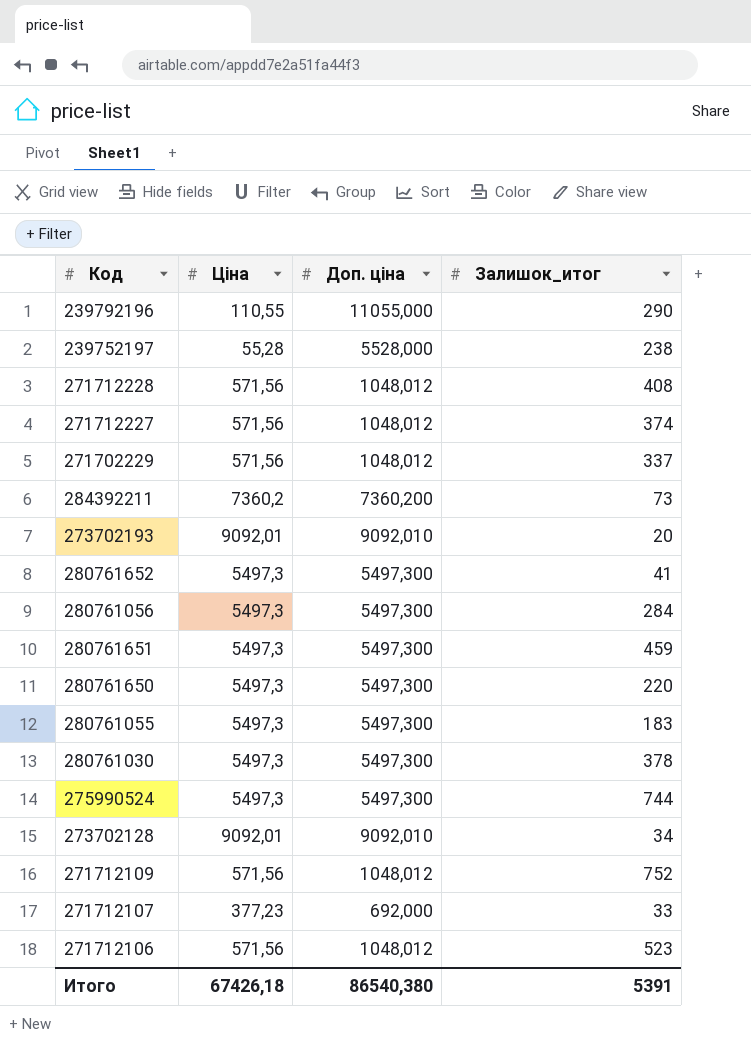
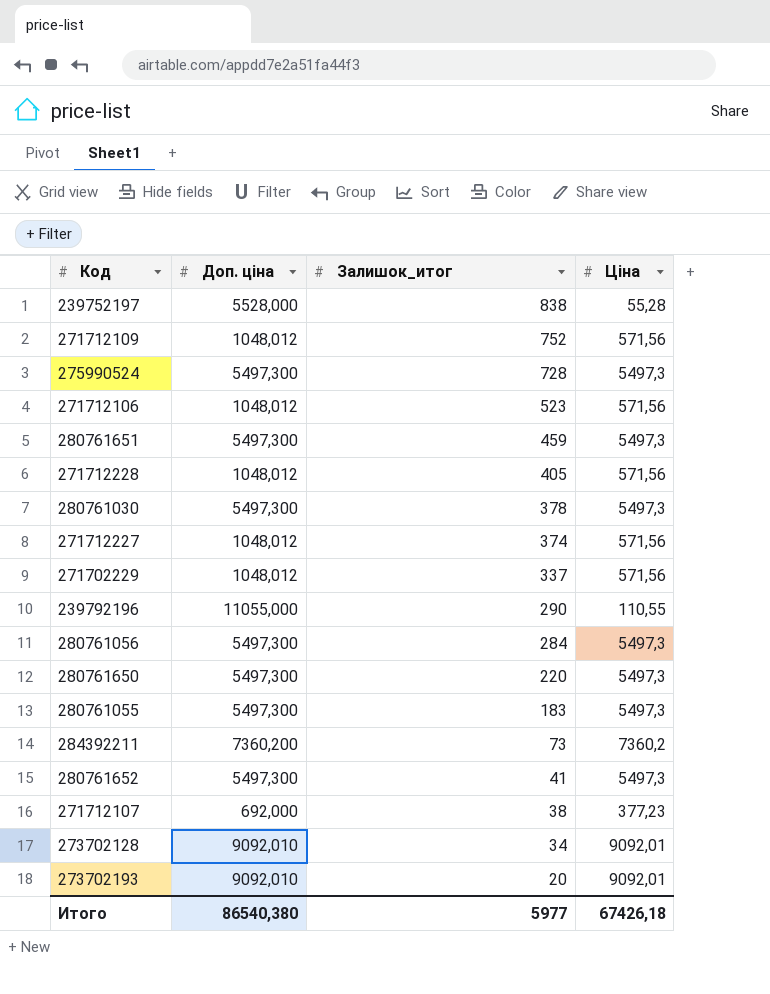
row order: none -> Залишок_итог descending
column Ціна | position: 2 -> 4
239752197 | Залишок_итог: 238 -> 838
275990524 | Залишок_итог: 744 -> 728
271712228 | Залишок_итог: 408 -> 405
271712107 | Залишок_итог: 33 -> 38
Итого | Залишок_итог: 5391 -> 5977

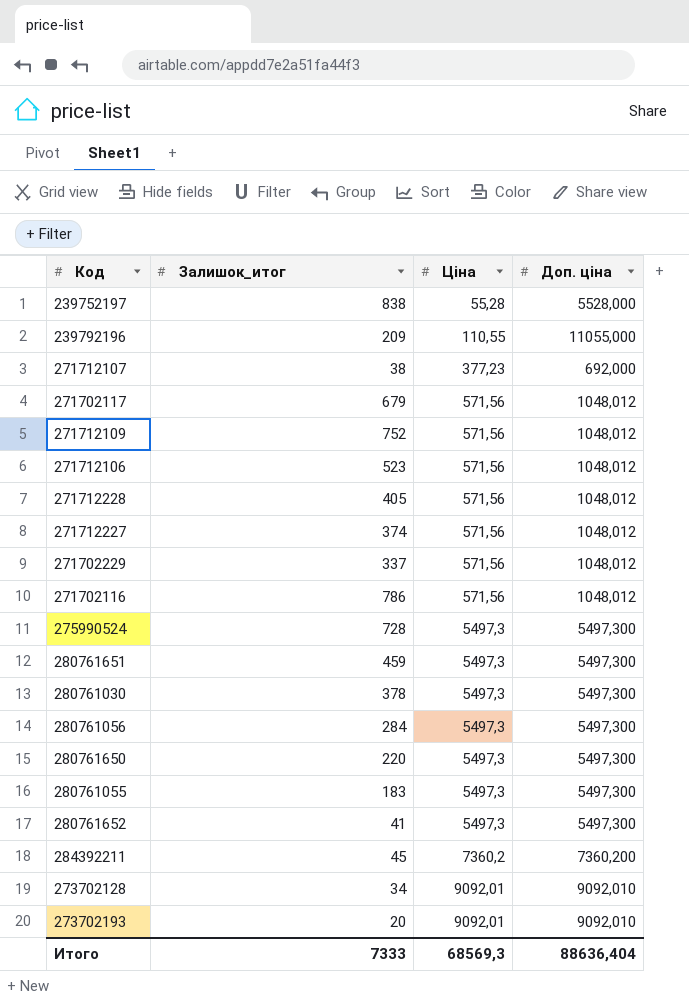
row order: Залишок_итог descending -> Ціна ascending
column Доп. ціна | position: 2 -> 4
239792196 | Залишок_итог: 290 -> 209
row 271702117: none -> 679 | 571,56 | 1048,012
row 271702116: none -> 786 | 571,56 | 1048,012
284392211 | Залишок_итог: 73 -> 45
Итого | Залишок_итог: 5977 -> 7333
Итого | Ціна: 67426,18 -> 68569,3
Итого | Доп. ціна: 86540,380 -> 88636,404

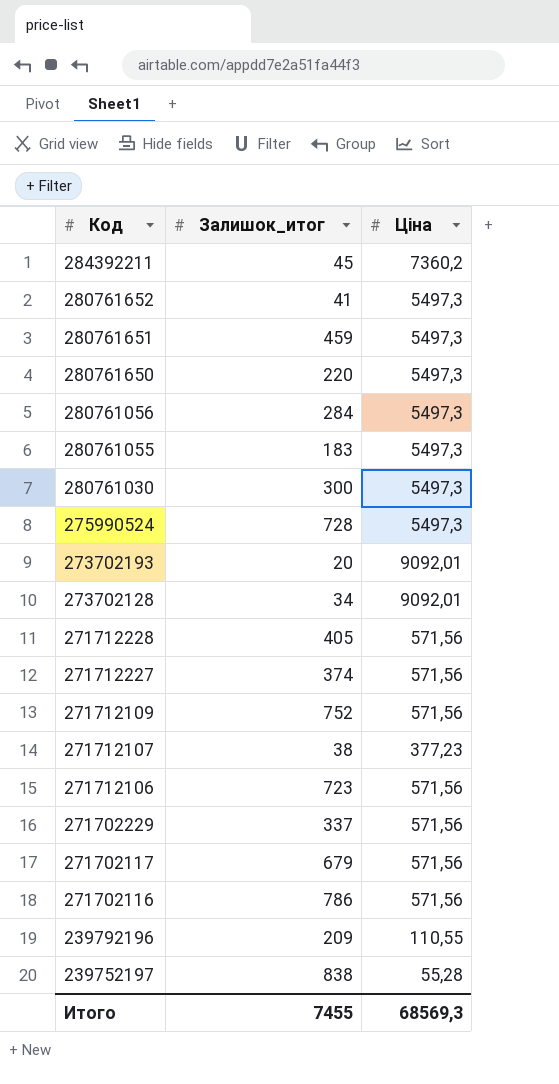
row order: Ціна ascending -> Код descending
column Доп. ціна | position: 4 -> none
280761030 | Залишок_итог: 378 -> 300
271712106 | Залишок_итог: 523 -> 723
Итого | Залишок_итог: 7333 -> 7455

